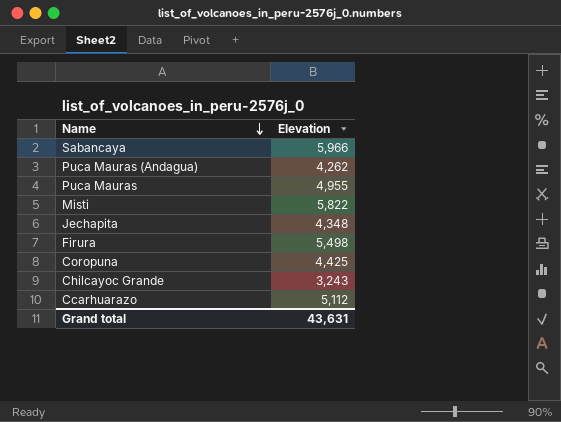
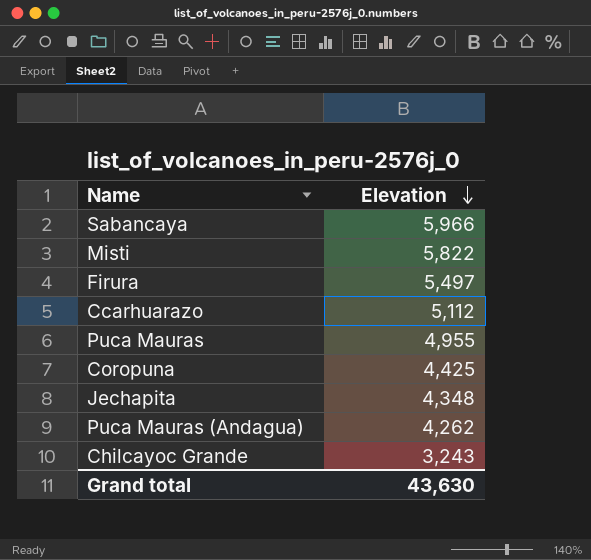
row order: Name descending -> Elevation descending
Firura | Elevation: 5,498 -> 5,497
Grand total | Elevation: 43,631 -> 43,630

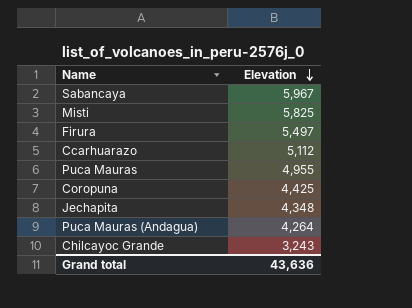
Sabancaya | Elevation: 5,966 -> 5,967
Misti | Elevation: 5,822 -> 5,825
Puca Mauras (Andagua) | Elevation: 4,262 -> 4,264
Grand total | Elevation: 43,630 -> 43,636

